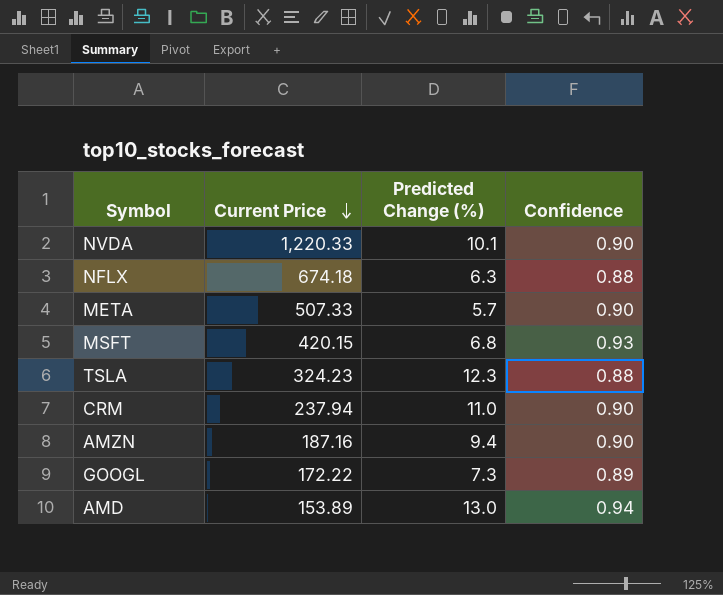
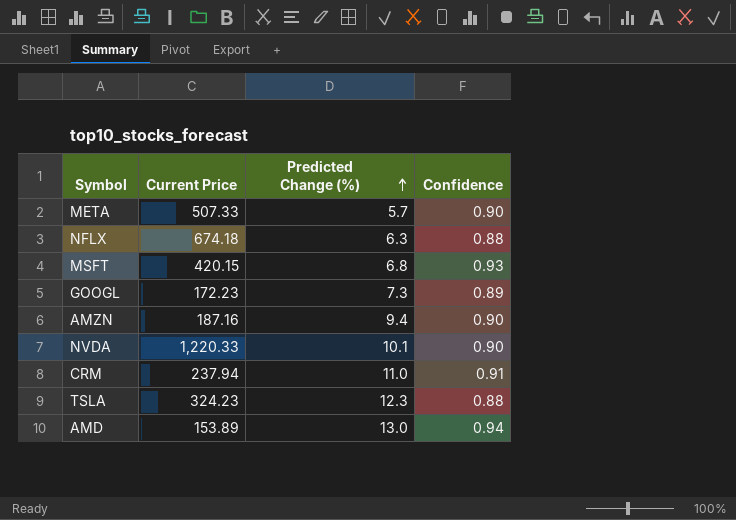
row order: Current Price descending -> Predicted Change (%) ascending
GOOGL | Current Price: 172.22 -> 172.23
CRM | Confidence: 0.90 -> 0.91

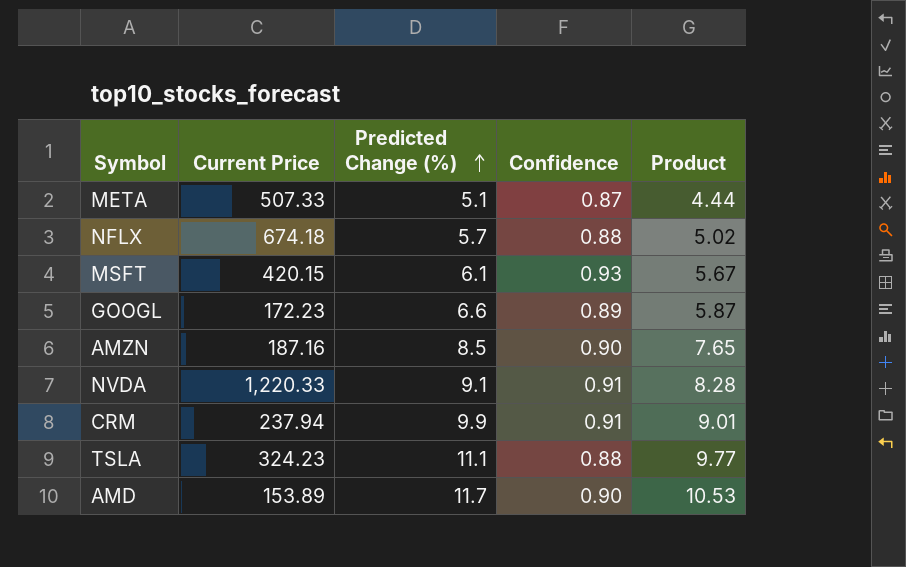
column Product | formula: none -> [Predicted Change (%)] * [Confidence]
META | Predicted Change (%): 5.7 -> 5.1
META | Confidence: 0.90 -> 0.87
NFLX | Predicted Change (%): 6.3 -> 5.7
MSFT | Predicted Change (%): 6.8 -> 6.1
GOOGL | Predicted Change (%): 7.3 -> 6.6
AMZN | Predicted Change (%): 9.4 -> 8.5
NVDA | Predicted Change (%): 10.1 -> 9.1
NVDA | Confidence: 0.90 -> 0.91
CRM | Predicted Change (%): 11.0 -> 9.9
TSLA | Predicted Change (%): 12.3 -> 11.1
AMD | Predicted Change (%): 13.0 -> 11.7
AMD | Confidence: 0.94 -> 0.90

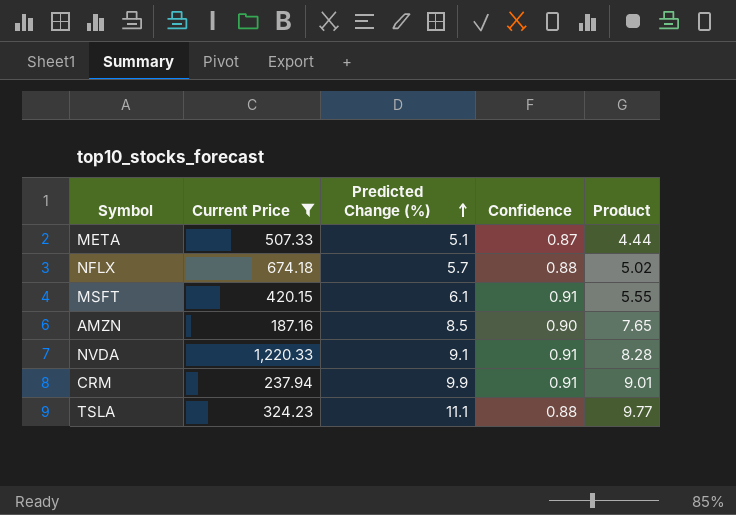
filter: none -> Current Price >= 187.16
MSFT | Confidence: 0.93 -> 0.91
MSFT | Product: 5.67 -> 5.55

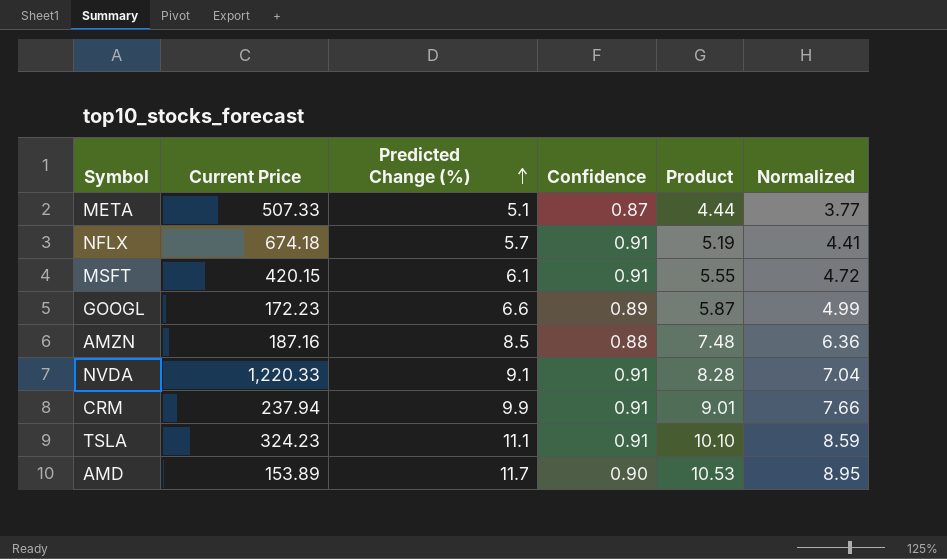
filter: Current Price >= 187.16 -> none
column Normalized | formula: none -> [Product] * 0.85
NFLX | Confidence: 0.88 -> 0.91
NFLX | Product: 5.02 -> 5.19
AMZN | Confidence: 0.90 -> 0.88
AMZN | Product: 7.65 -> 7.48
TSLA | Confidence: 0.88 -> 0.91
TSLA | Product: 9.77 -> 10.10

